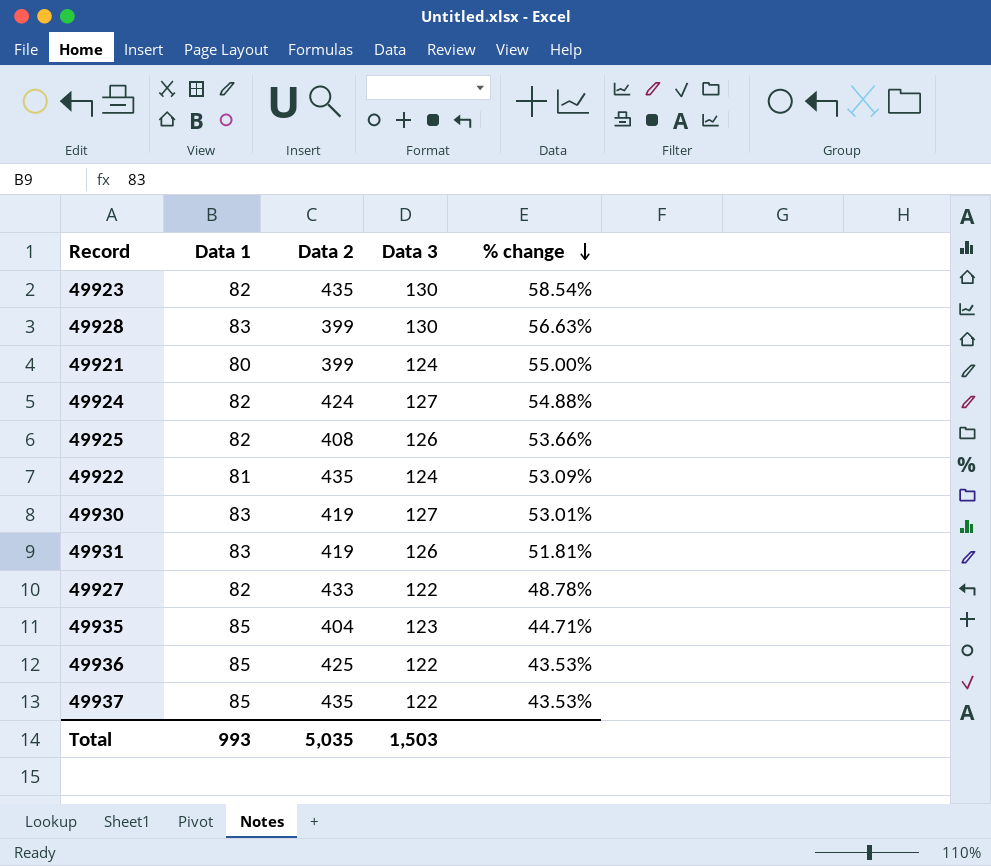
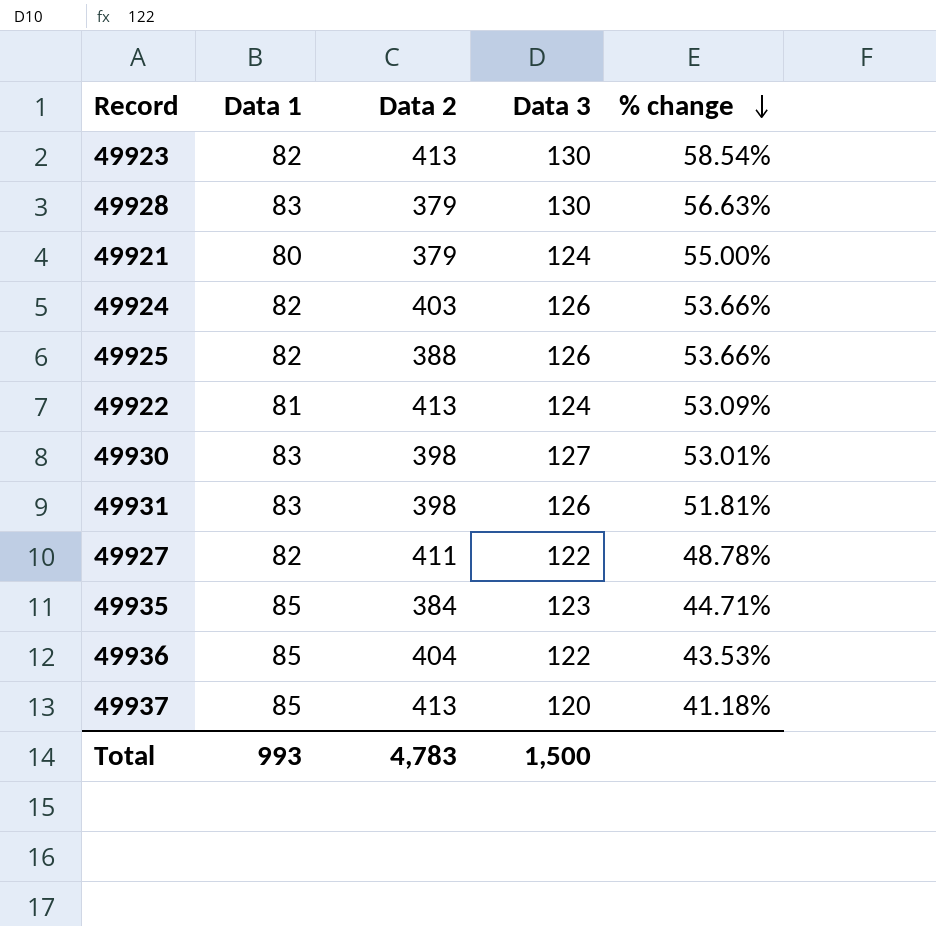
49923 | Data 2: 435 -> 413
49928 | Data 2: 399 -> 379
49921 | Data 2: 399 -> 379
49924 | Data 2: 424 -> 403
49924 | Data 3: 127 -> 126
49924 | % change: 54.88% -> 53.66%
49925 | Data 2: 408 -> 388
49922 | Data 2: 435 -> 413
49930 | Data 2: 419 -> 398
49931 | Data 2: 419 -> 398
49927 | Data 2: 433 -> 411
49935 | Data 2: 404 -> 384
49936 | Data 2: 425 -> 404
49937 | Data 2: 435 -> 413
49937 | Data 3: 122 -> 120
49937 | % change: 43.53% -> 41.18%
Total | Data 2: 5,035 -> 4,783
Total | Data 3: 1,503 -> 1,500

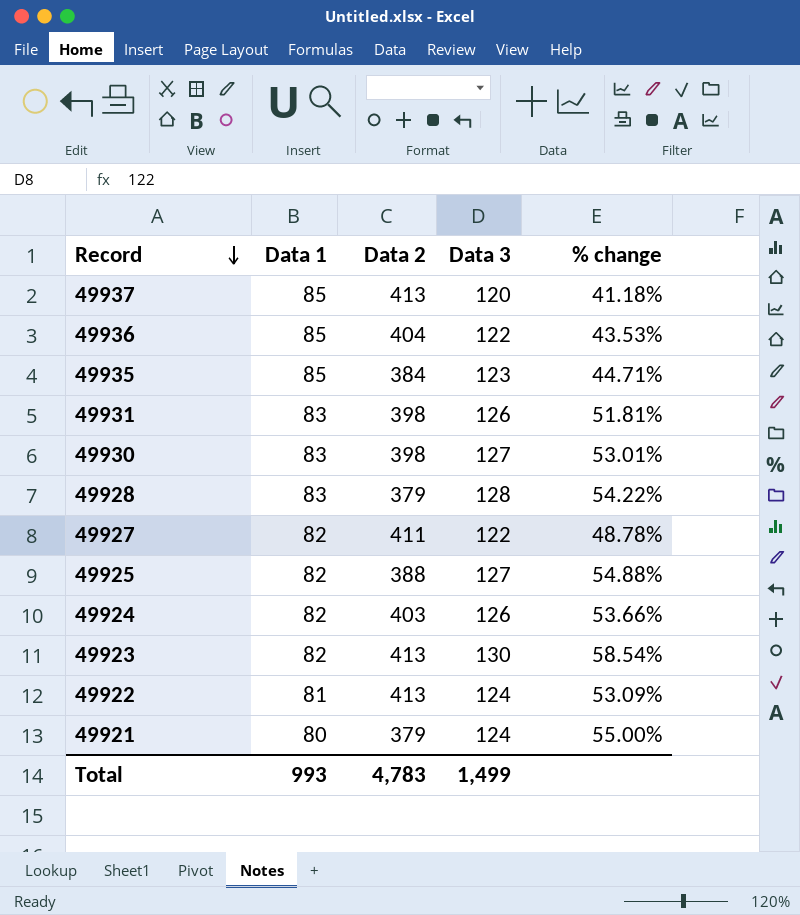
row order: % change descending -> Record descending
49928 | Data 3: 130 -> 128
49928 | % change: 56.63% -> 54.22%
49925 | Data 3: 126 -> 127
49925 | % change: 53.66% -> 54.88%
Total | Data 3: 1,500 -> 1,499

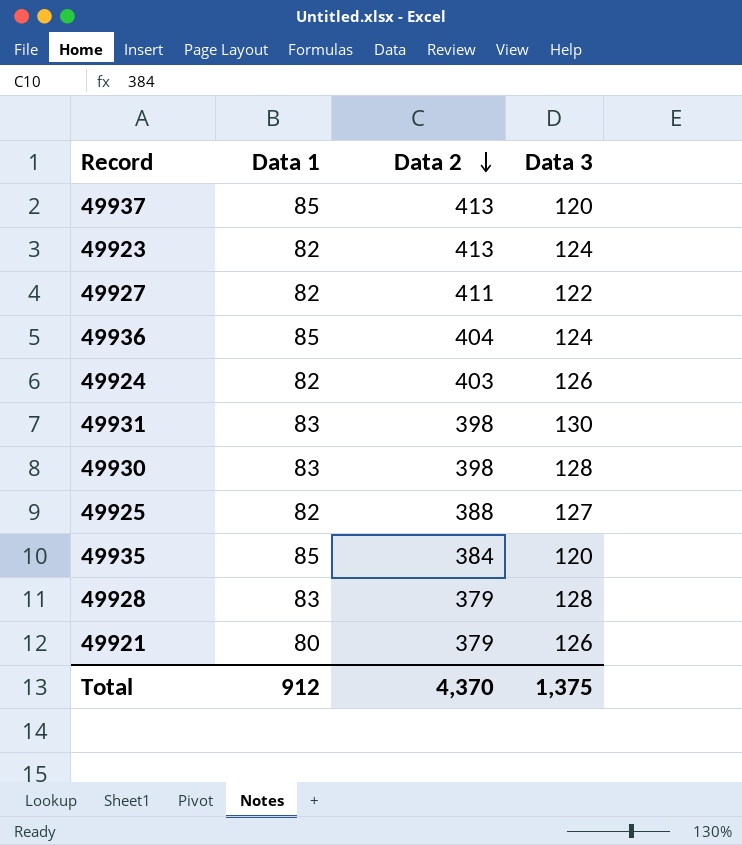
row order: Record descending -> Data 2 descending
column % change | formula: ([Data 3] - [Data 1]) / [Data 1] -> none
row 49922: 81 | 413 | 124 | 53.09% -> none
49923 | Data 3: 130 -> 124
49936 | Data 3: 122 -> 124
49931 | Data 3: 126 -> 130
49930 | Data 3: 127 -> 128
49935 | Data 3: 123 -> 120
49921 | Data 3: 124 -> 126
Total | Data 1: 993 -> 912
Total | Data 2: 4,783 -> 4,370
Total | Data 3: 1,499 -> 1,375

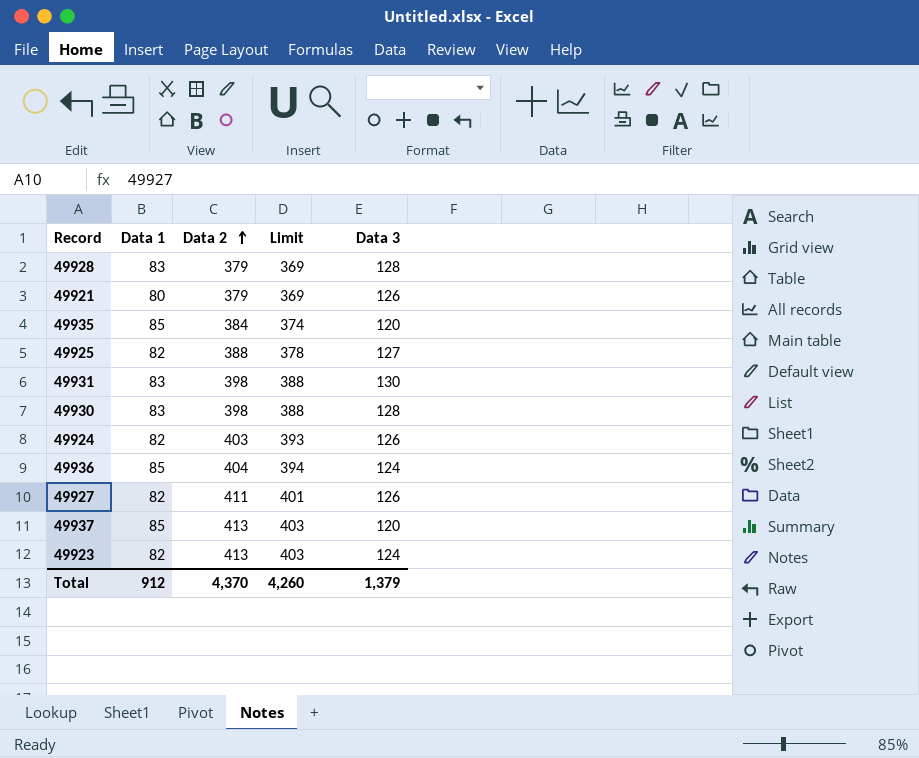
row order: Data 2 descending -> Data 2 ascending
column Limit | formula: none -> [Data 2] - 10
49927 | Data 3: 122 -> 126
Total | Data 3: 1,375 -> 1,379

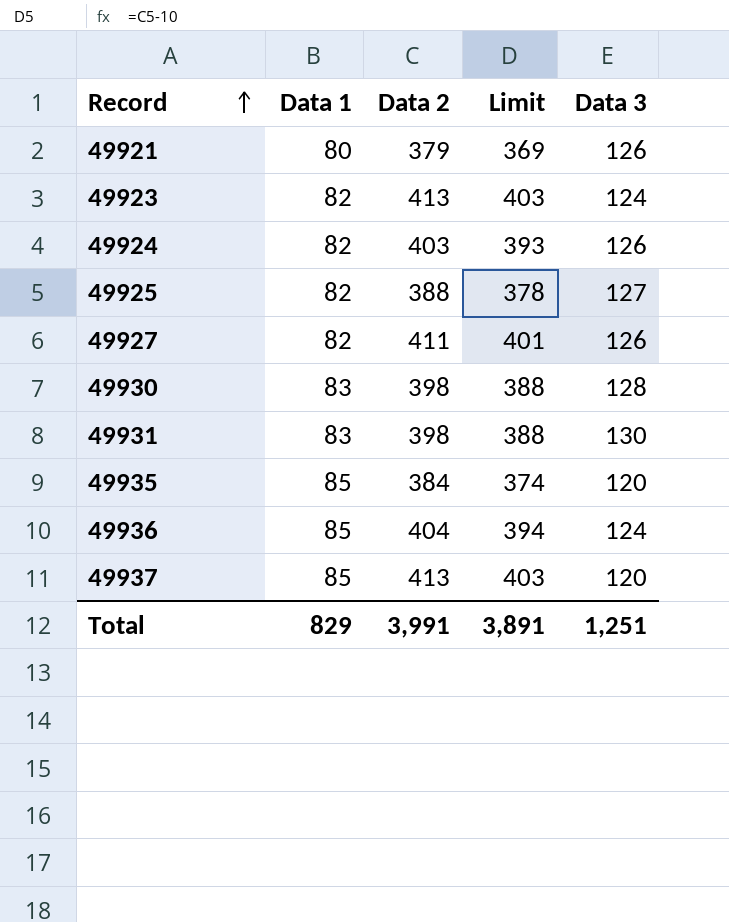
row order: Data 2 ascending -> Record ascending
row 49928: 83 | 379 | 369 | 128 -> none
Total | Data 1: 912 -> 829
Total | Data 2: 4,370 -> 3,991
Total | Limit: 4,260 -> 3,891
Total | Data 3: 1,379 -> 1,251

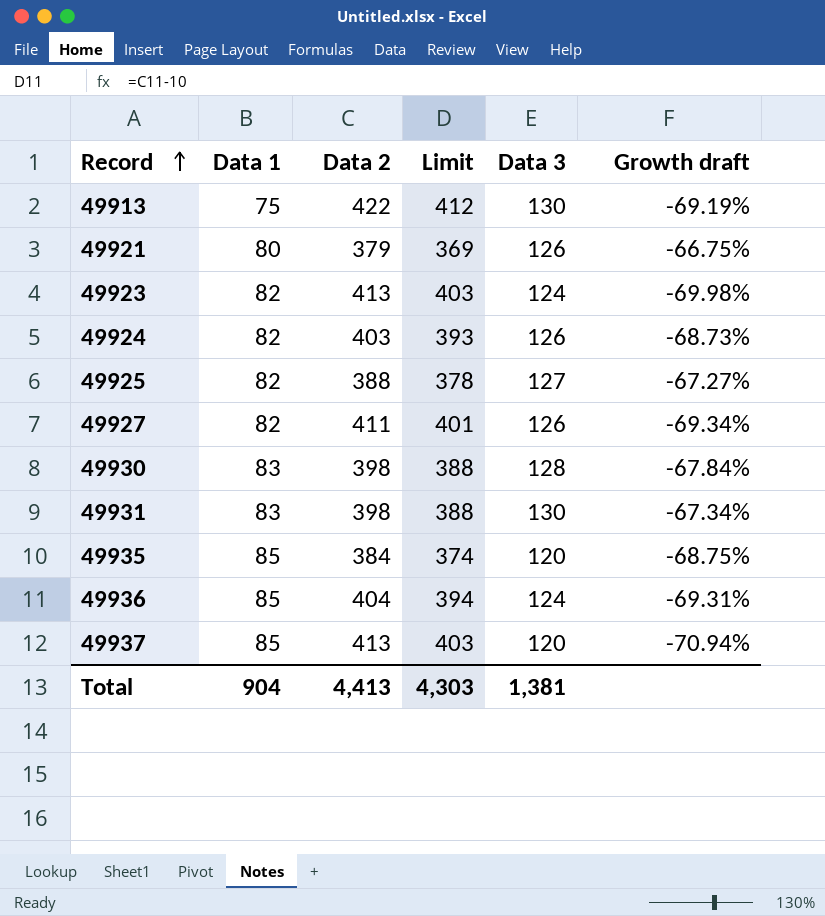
column Growth draft | formula: none -> ([Data 3] - [Data 2]) / [Data 2]
row 49913: none -> 75 | 422 | 412 | 130 | -69.19%
Total | Data 1: 829 -> 904
Total | Data 2: 3,991 -> 4,413
Total | Limit: 3,891 -> 4,303
Total | Data 3: 1,251 -> 1,381

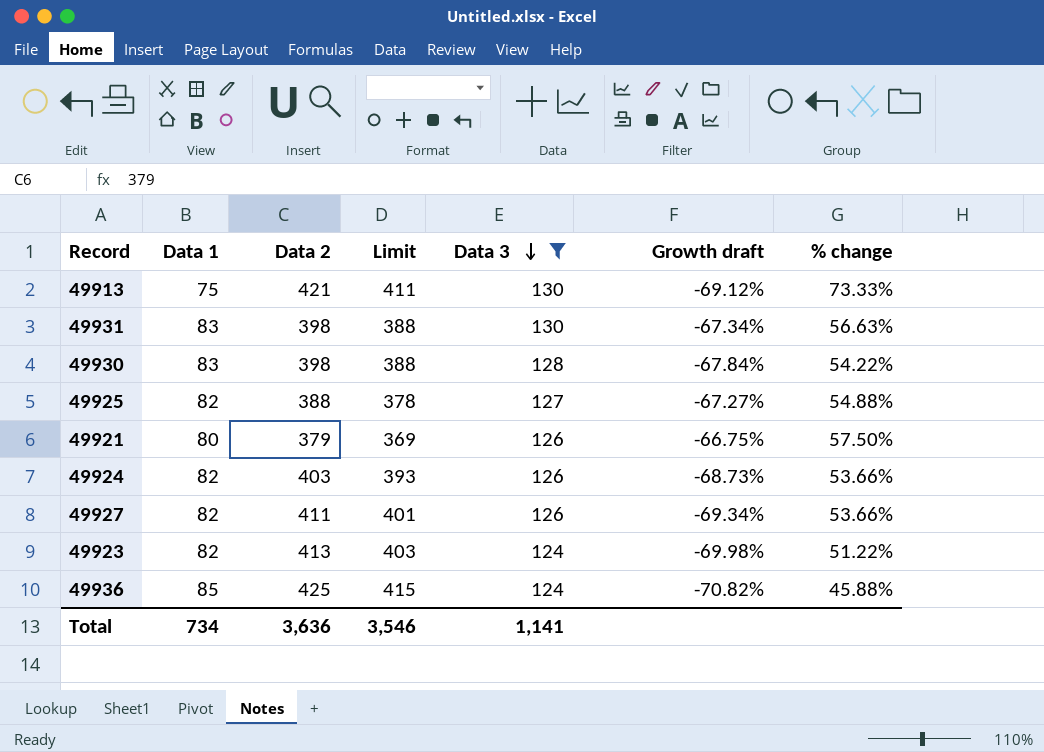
filter: none -> Data 3 != 120
row order: Record ascending -> Data 3 descending
column % change | formula: none -> ([Data 3] - [Data 1]) / [Data 1]
49913 | Data 2: 422 -> 421
49913 | Limit: 412 -> 411
49913 | Growth draft: -69.19% -> -69.12%
49936 | Data 2: 404 -> 425
49936 | Limit: 394 -> 415
49936 | Growth draft: -69.31% -> -70.82%
Total | Data 1: 904 -> 734
Total | Data 2: 4,413 -> 3,636
Total | Limit: 4,303 -> 3,546
Total | Data 3: 1,381 -> 1,141

